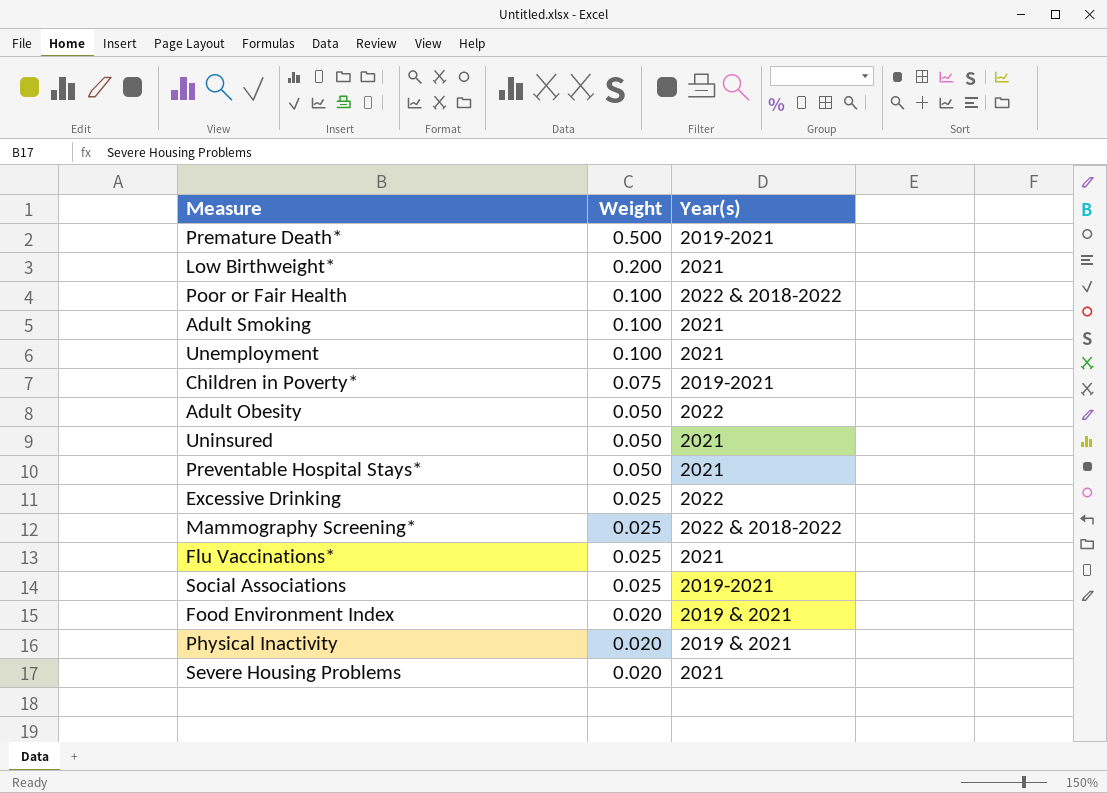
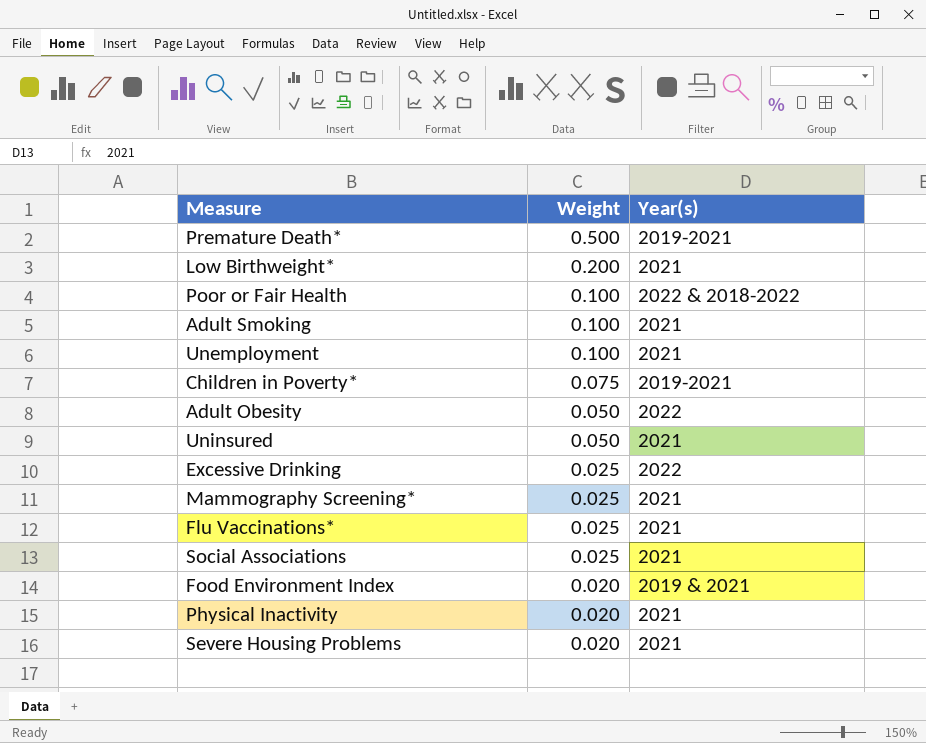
row Preventable Hospital Stays*: 0.050 | 2021 -> none
Mammography Screening* | Year(s): 2022 & 2018-2022 -> 2021
Social Associations | Year(s): 2019-2021 -> 2021
Physical Inactivity | Year(s): 2019 & 2021 -> 2021

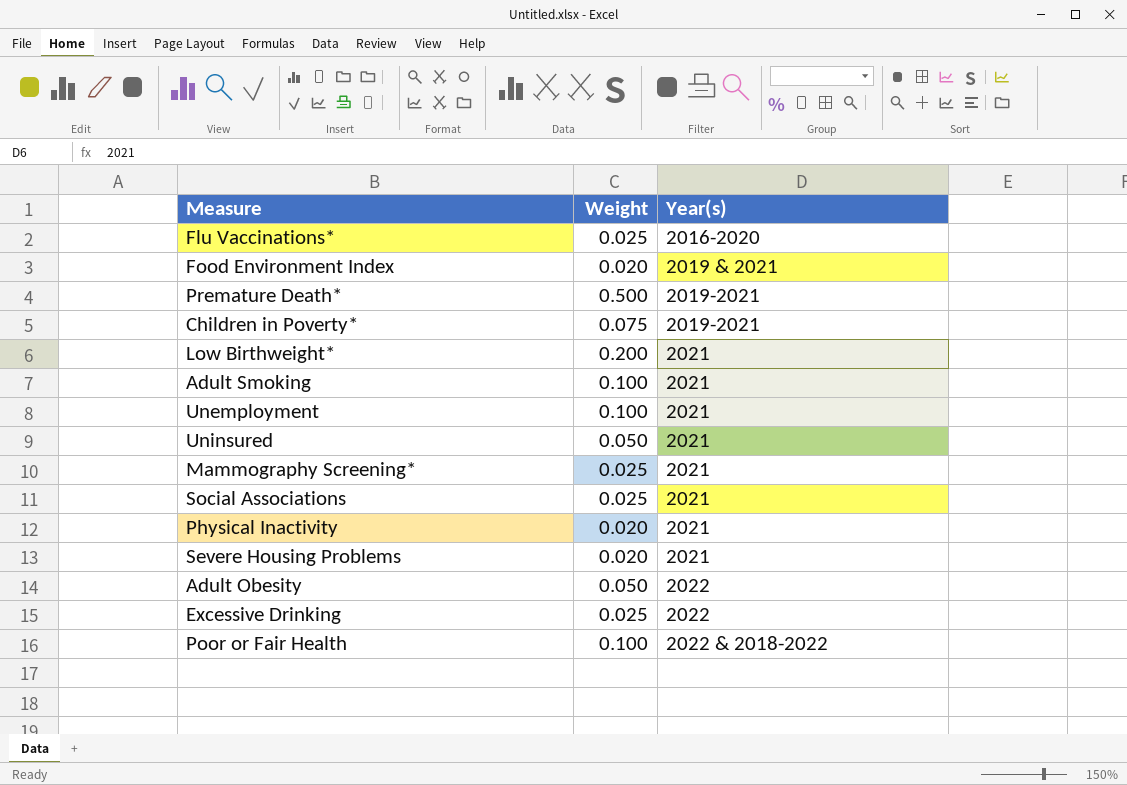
row order: Weight descending -> Year(s) ascending
Flu Vaccinations* | Year(s): 2021 -> 2016-2020

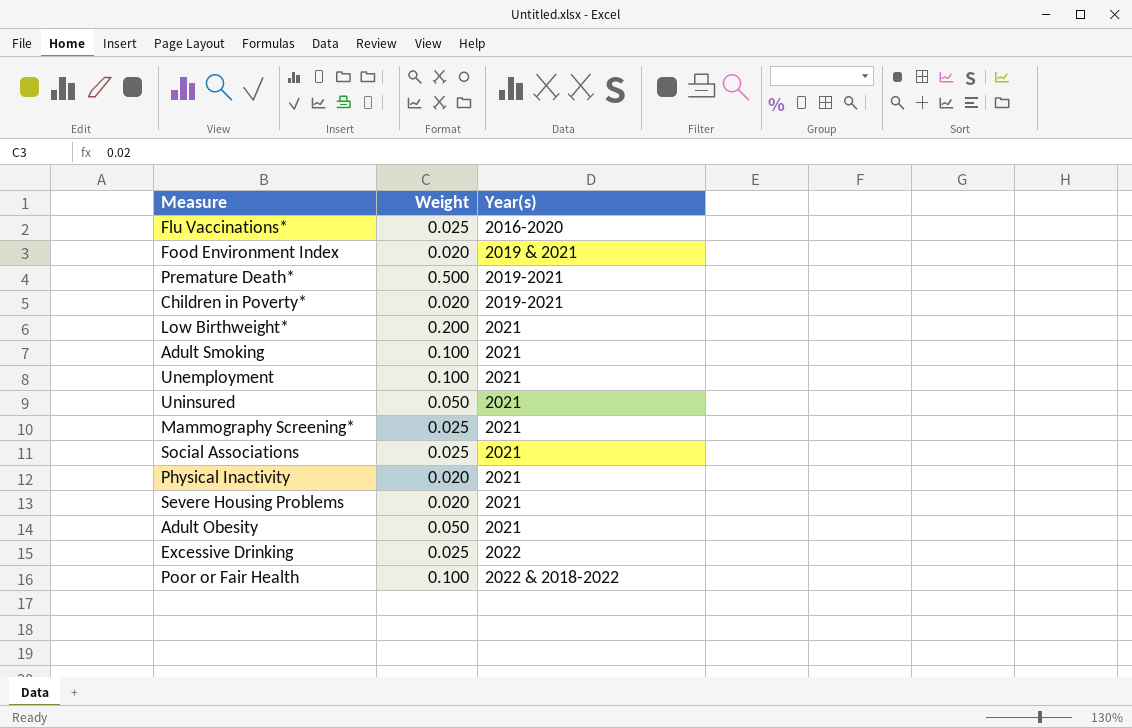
Children in Poverty* | Weight: 0.075 -> 0.020
Adult Obesity | Year(s): 2022 -> 2021

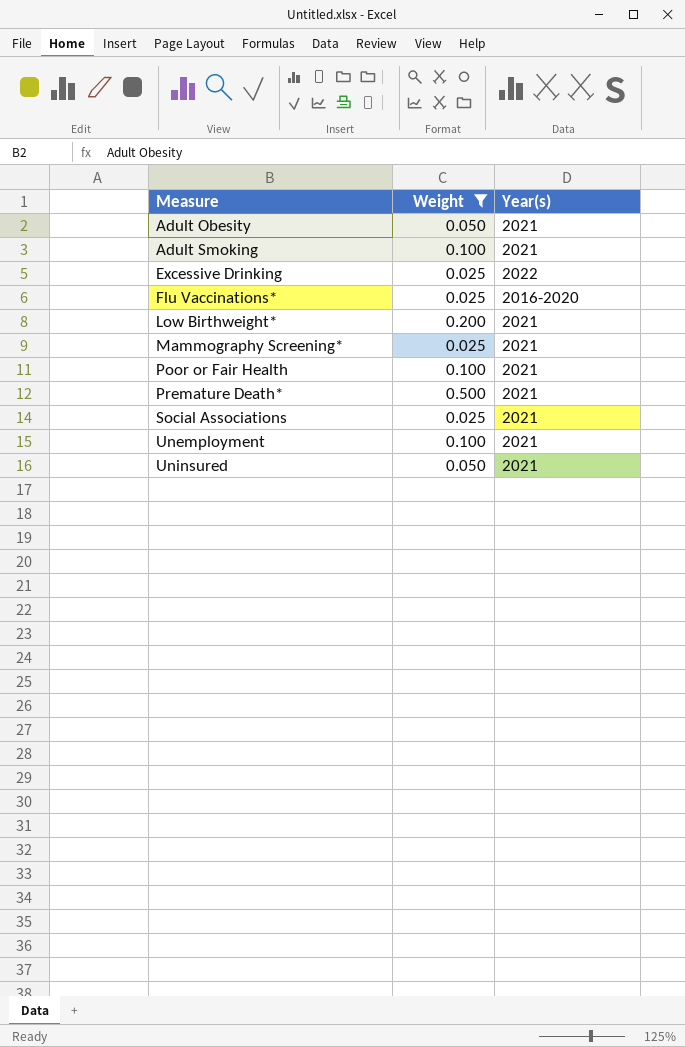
filter: none -> Weight != 0.020
row order: Year(s) ascending -> Measure ascending
Poor or Fair Health | Year(s): 2022 & 2018-2022 -> 2021
Premature Death* | Year(s): 2019-2021 -> 2021

